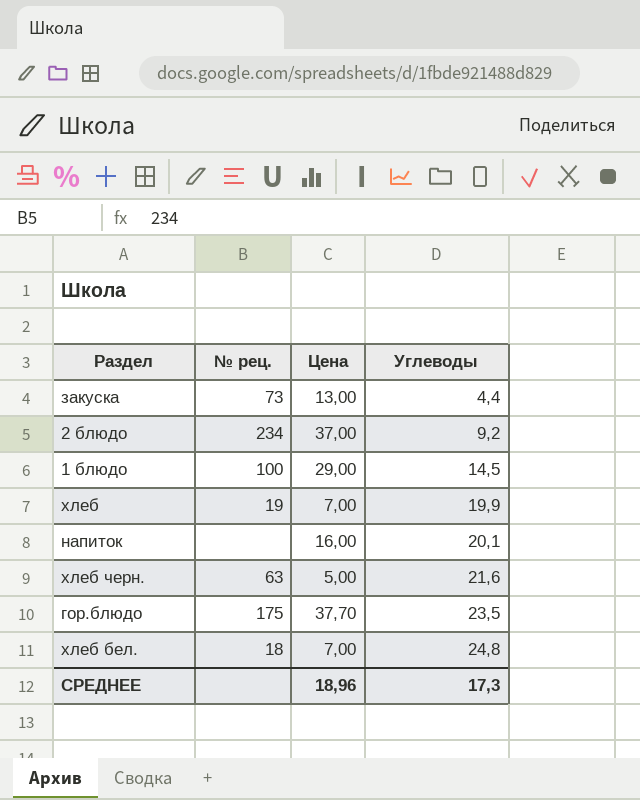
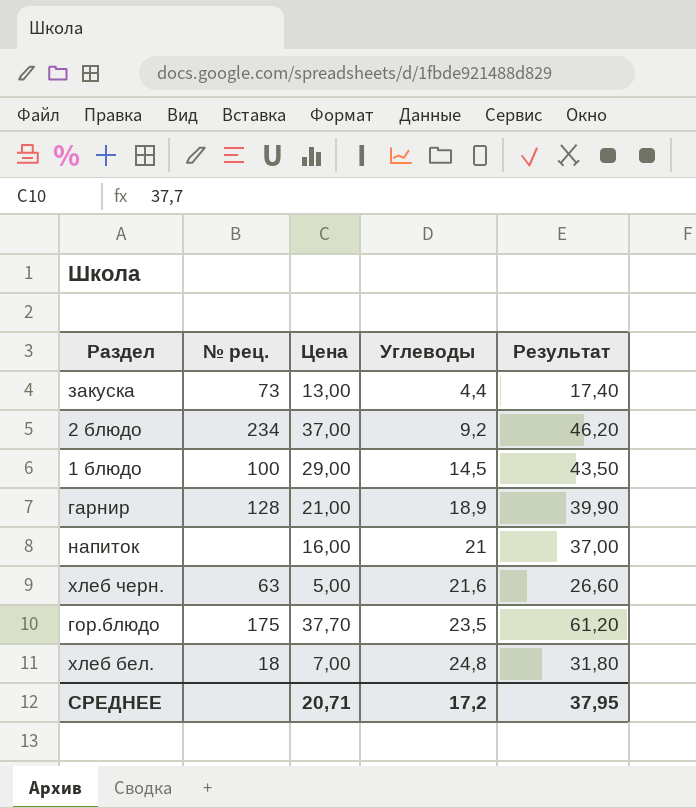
column Результат | formula: none -> [Цена] + [Углеводы]
row хлеб: 19 | 7,00 | 19,9 -> none
row гарнир: none -> 128 | 21,00 | 18,9 | 39,90
напиток | Углеводы: 20,1 -> 21
СРЕДНЕЕ | Цена: 18,96 -> 20,71
СРЕДНЕЕ | Углеводы: 17,3 -> 17,2

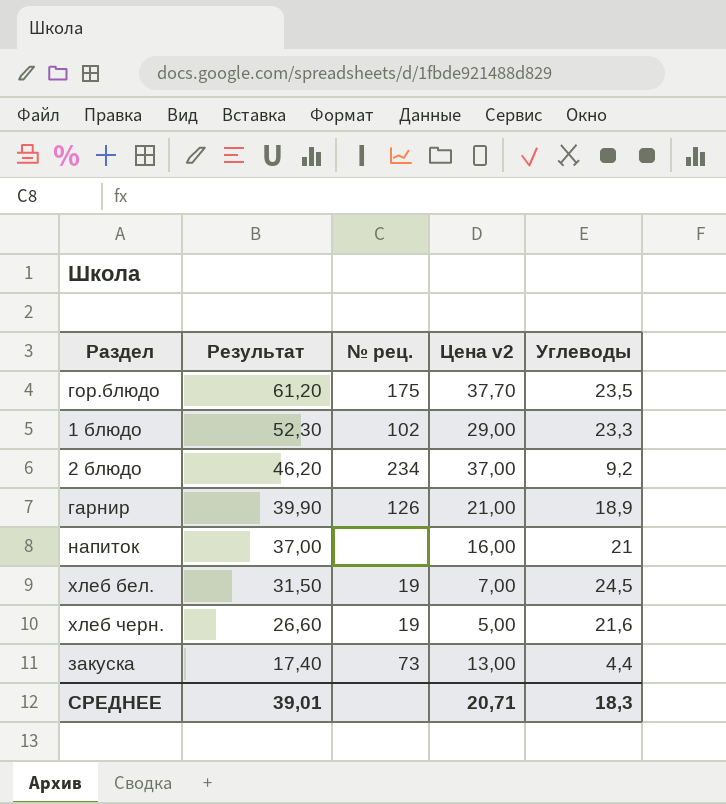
row order: Углеводы ascending -> Результат descending
column Результат | position: 5 -> 2
column name: Цена -> Цена v2
1 блюдо | Результат: 43,50 -> 52,30
1 блюдо | № рец.: 100 -> 102
1 блюдо | Углеводы: 14,5 -> 23,3
гарнир | № рец.: 128 -> 126
хлеб бел. | Результат: 31,80 -> 31,50
хлеб бел. | № рец.: 18 -> 19
хлеб бел. | Углеводы: 24,8 -> 24,5
хлеб черн. | № рец.: 63 -> 19
СРЕДНЕЕ | Результат: 37,95 -> 39,01
СРЕДНЕЕ | Углеводы: 17,2 -> 18,3

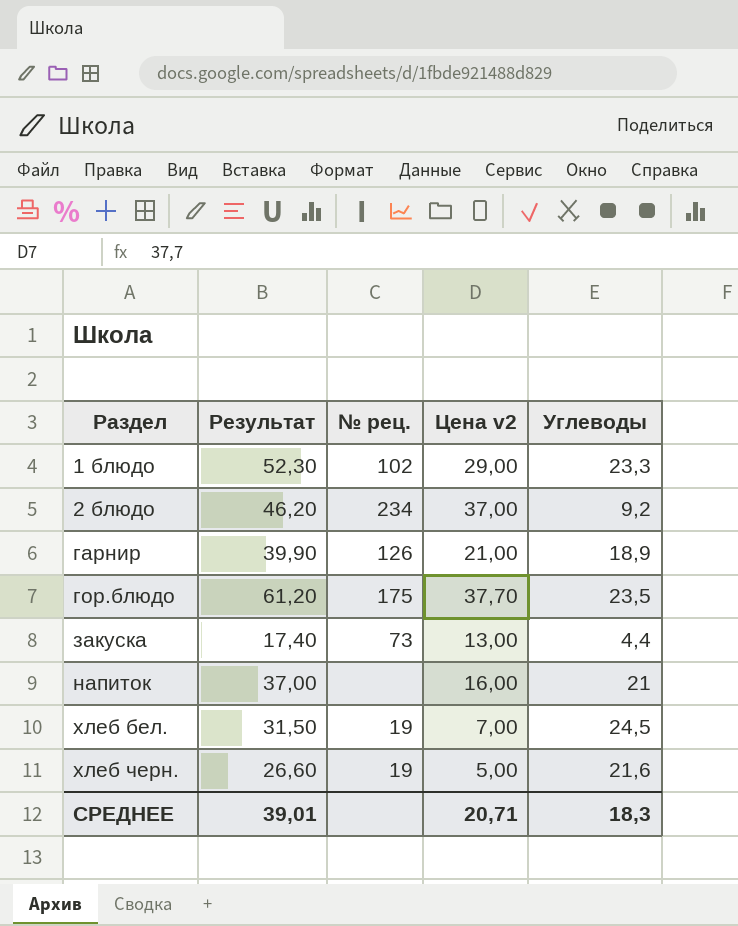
row order: Результат descending -> Раздел ascending

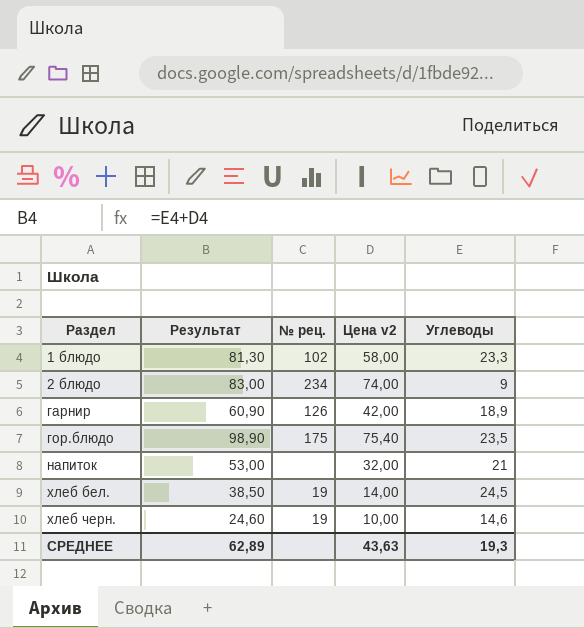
row закуска: 17,40 | 73 | 13,00 | 4,4 -> none
1 блюдо | Результат: 52,30 -> 81,30
1 блюдо | Цена v2: 29,00 -> 58,00
2 блюдо | Результат: 46,20 -> 83,00
2 блюдо | Цена v2: 37,00 -> 74,00
2 блюдо | Углеводы: 9,2 -> 9
гарнир | Результат: 39,90 -> 60,90
гарнир | Цена v2: 21,00 -> 42,00
гор.блюдо | Результат: 61,20 -> 98,90
гор.блюдо | Цена v2: 37,70 -> 75,40
напиток | Результат: 37,00 -> 53,00
напиток | Цена v2: 16,00 -> 32,00
хлеб бел. | Результат: 31,50 -> 38,50
хлеб бел. | Цена v2: 7,00 -> 14,00
хлеб черн. | Результат: 26,60 -> 24,60
хлеб черн. | Цена v2: 5,00 -> 10,00
хлеб черн. | Углеводы: 21,6 -> 14,6
СРЕДНЕЕ | Результат: 39,01 -> 62,89
СРЕДНЕЕ | Цена v2: 20,71 -> 43,63
СРЕДНЕЕ | Углеводы: 18,3 -> 19,3

